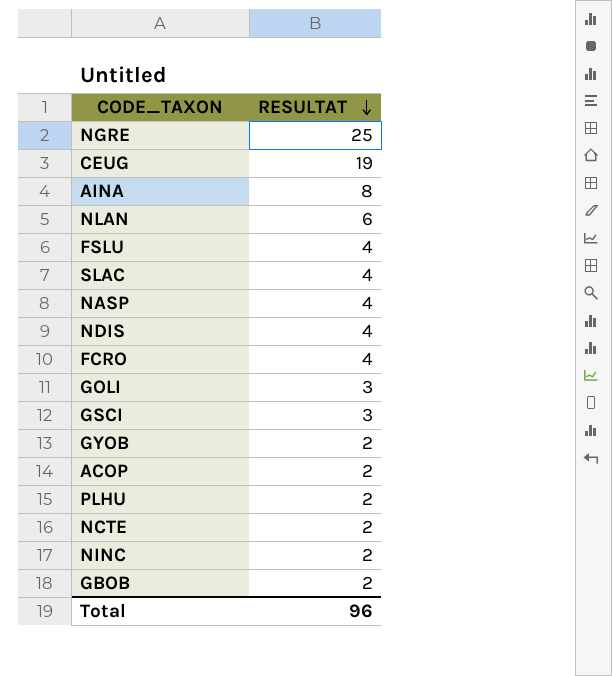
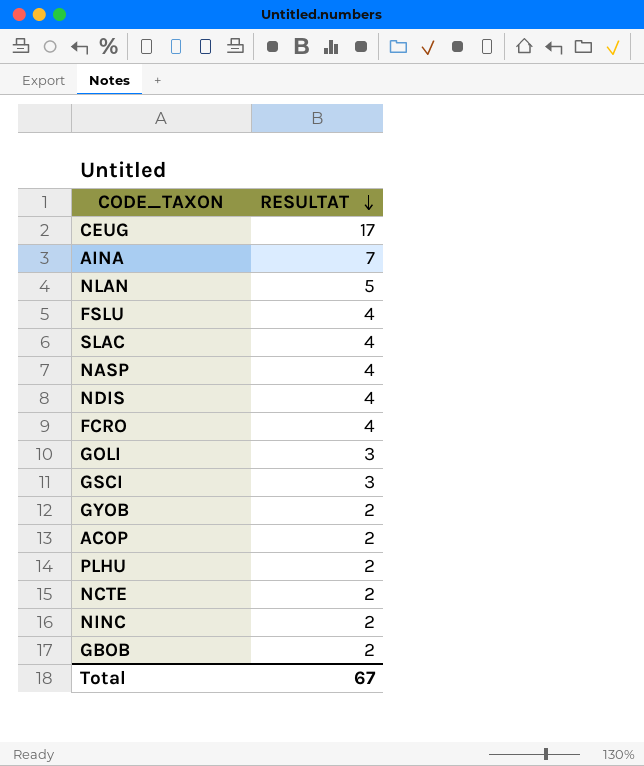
row NGRE: 25 -> none
CEUG | RESULTAT: 19 -> 17
AINA | RESULTAT: 8 -> 7
NLAN | RESULTAT: 6 -> 5
Total | RESULTAT: 96 -> 67

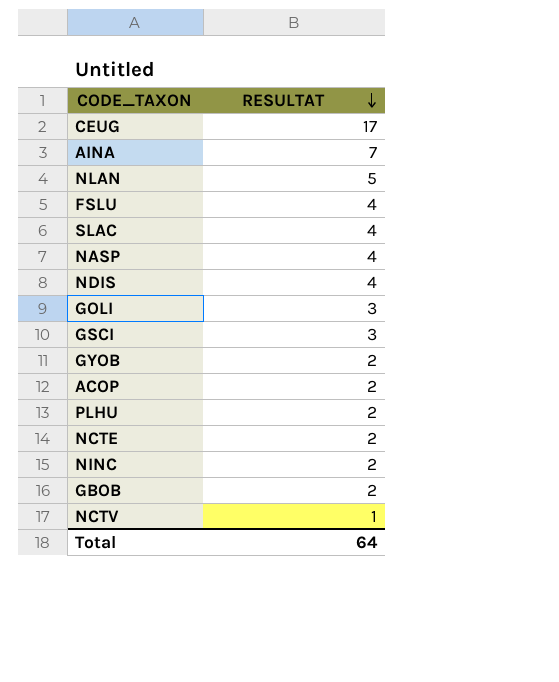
row FCRO: 4 -> none
row NCTV: none -> 1
Total | RESULTAT: 67 -> 64

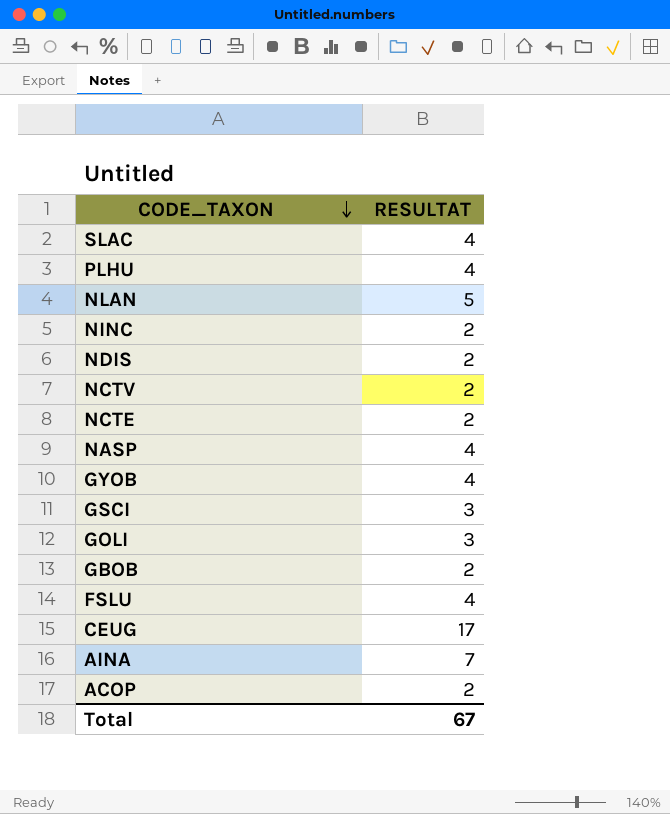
row order: RESULTAT descending -> CODE_TAXON descending
PLHU | RESULTAT: 2 -> 4
NDIS | RESULTAT: 4 -> 2
NCTV | RESULTAT: 1 -> 2
GYOB | RESULTAT: 2 -> 4
Total | RESULTAT: 64 -> 67

